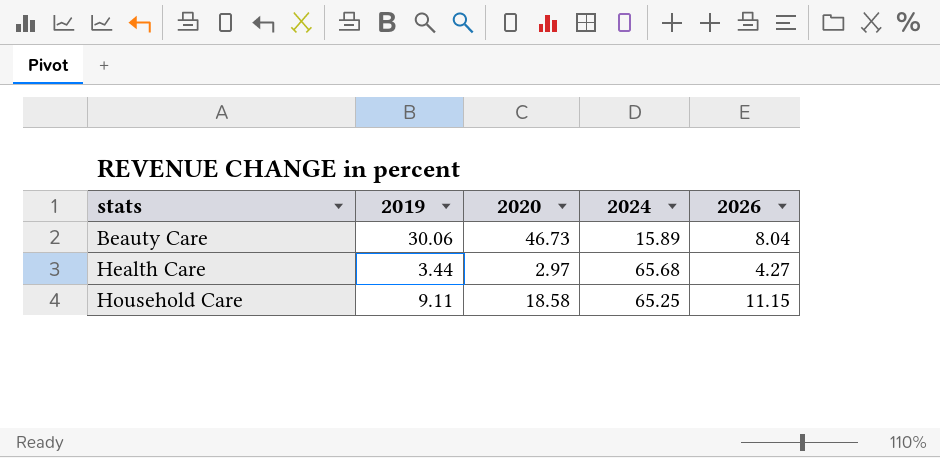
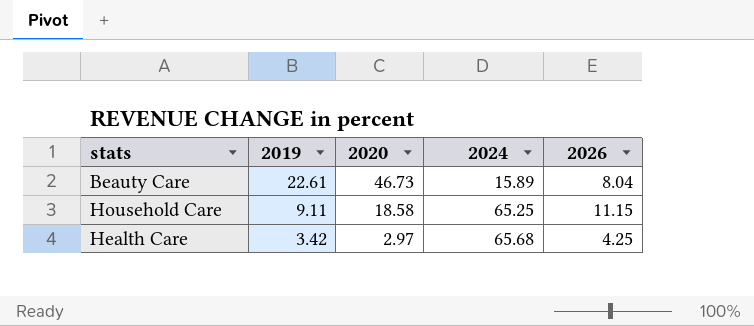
row order: stats ascending -> 2019 descending
Beauty Care | 2019: 30.06 -> 22.61
Health Care | 2019: 3.44 -> 3.42
Health Care | 2026: 4.27 -> 4.25

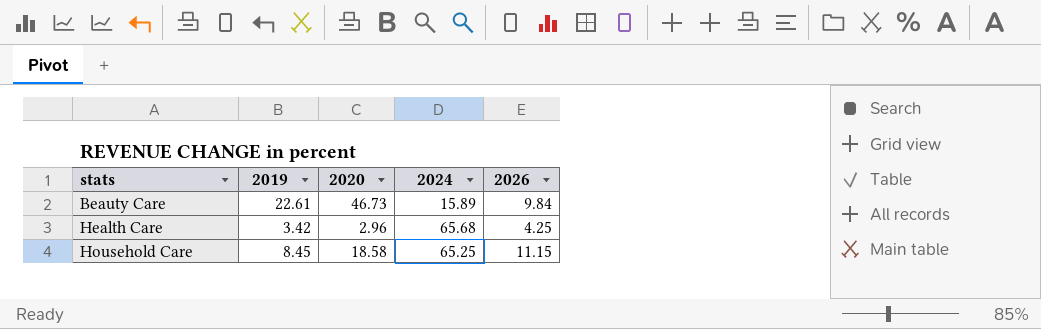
row order: 2019 descending -> stats ascending
Beauty Care | 2026: 8.04 -> 9.84
Health Care | 2020: 2.97 -> 2.96
Household Care | 2019: 9.11 -> 8.45

